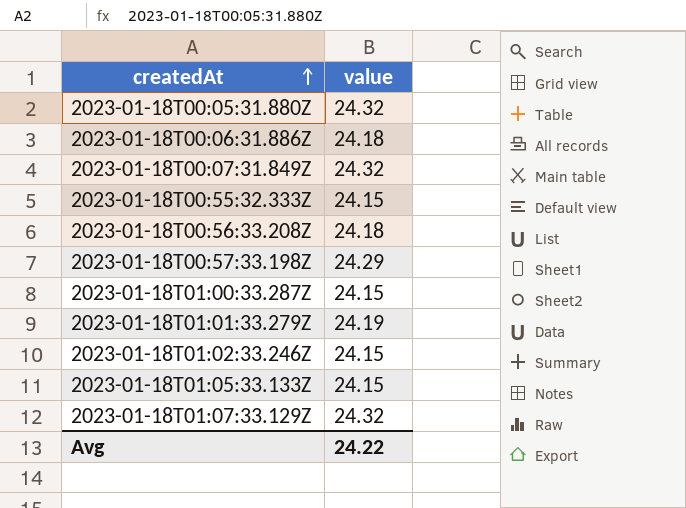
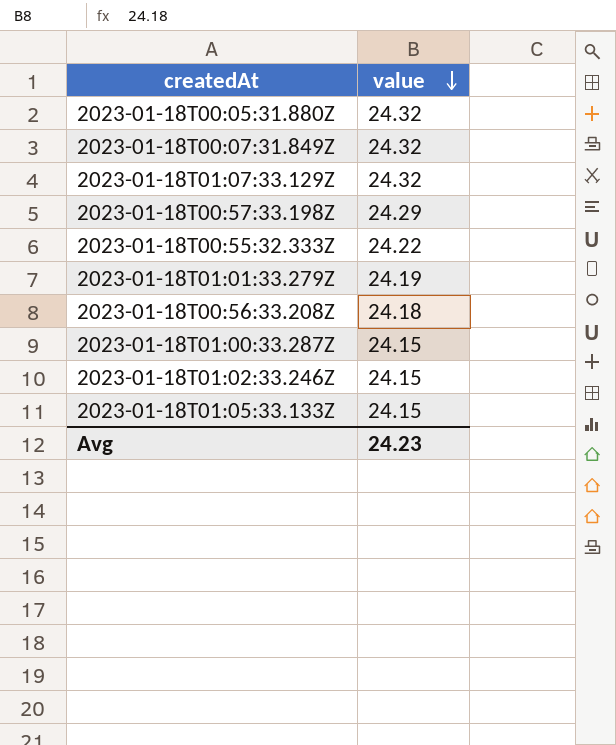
row order: createdAt ascending -> value descending
row 2023-01-18T00:06:31.886Z: 24.18 -> none
2023-01-18T00:55:32.333Z | value: 24.15 -> 24.22
Avg | value: 24.22 -> 24.23

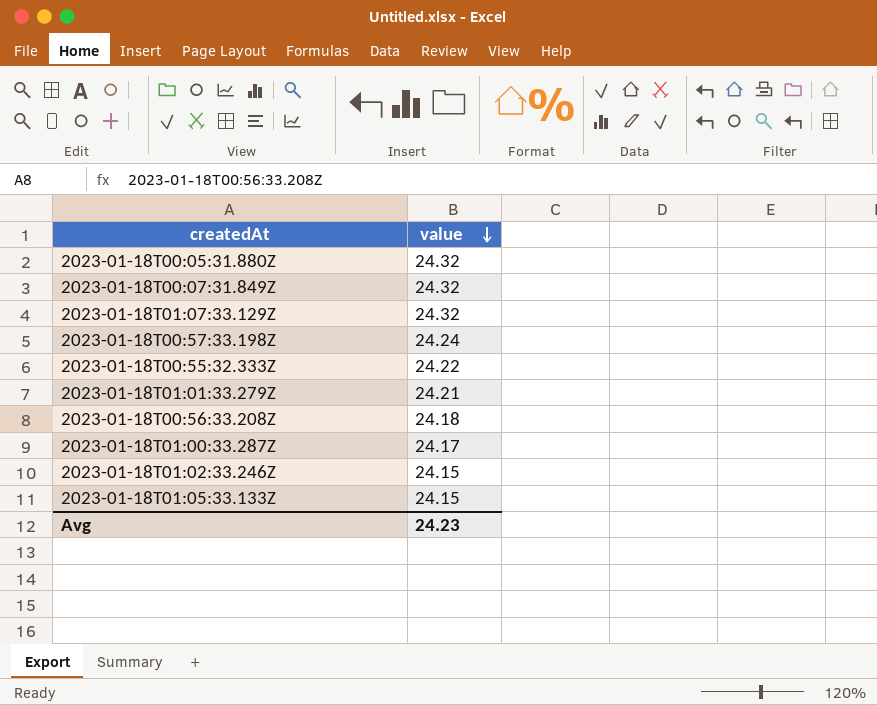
2023-01-18T00:57:33.198Z | value: 24.29 -> 24.24
2023-01-18T01:01:33.279Z | value: 24.19 -> 24.21
2023-01-18T01:00:33.287Z | value: 24.15 -> 24.17

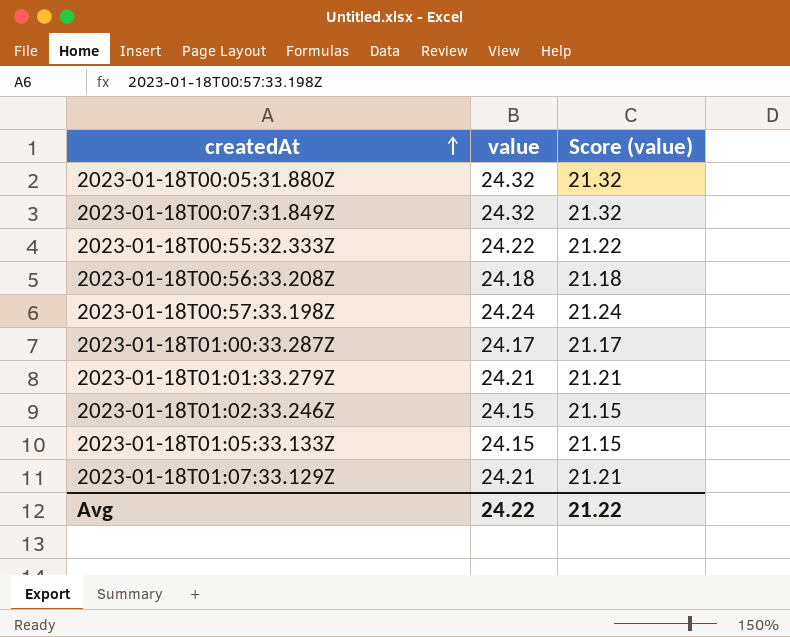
row order: value descending -> createdAt ascending
column Score (value) | formula: none -> [value] - 3
2023-01-18T01:07:33.129Z | value: 24.32 -> 24.21
Avg | value: 24.23 -> 24.22

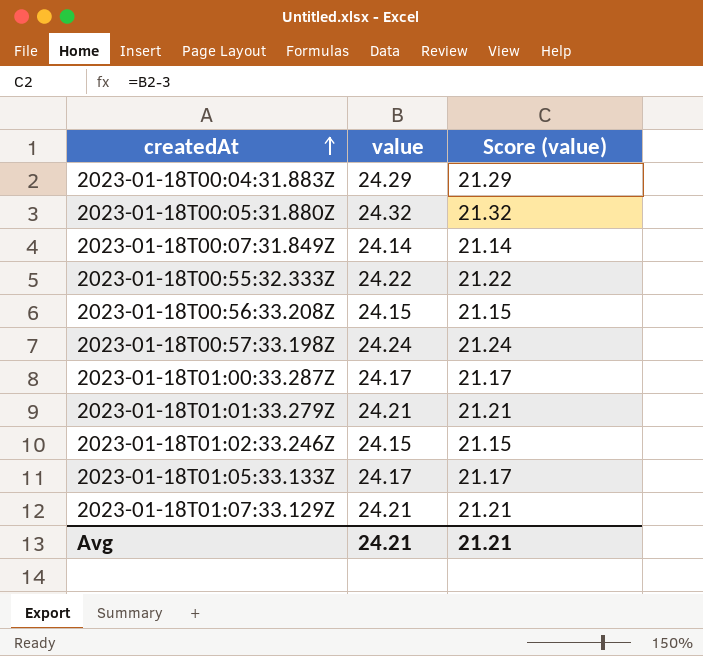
row 2023-01-18T00:04:31.883Z: none -> 24.29 | 21.29
2023-01-18T00:07:31.849Z | value: 24.32 -> 24.14
2023-01-18T00:07:31.849Z | Score (value): 21.32 -> 21.14
2023-01-18T00:56:33.208Z | value: 24.18 -> 24.15
2023-01-18T00:56:33.208Z | Score (value): 21.18 -> 21.15
2023-01-18T01:05:33.133Z | value: 24.15 -> 24.17
2023-01-18T01:05:33.133Z | Score (value): 21.15 -> 21.17
Avg | value: 24.22 -> 24.21
Avg | Score (value): 21.22 -> 21.21

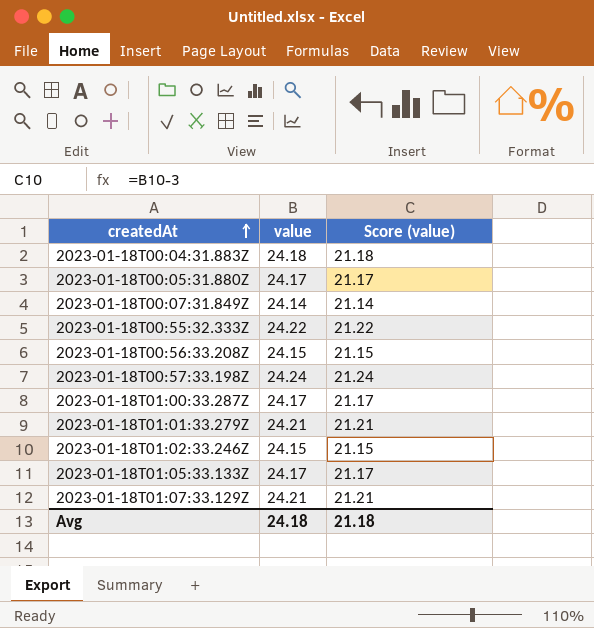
2023-01-18T00:04:31.883Z | value: 24.29 -> 24.18
2023-01-18T00:04:31.883Z | Score (value): 21.29 -> 21.18
2023-01-18T00:05:31.880Z | value: 24.32 -> 24.17
2023-01-18T00:05:31.880Z | Score (value): 21.32 -> 21.17
Avg | value: 24.21 -> 24.18
Avg | Score (value): 21.21 -> 21.18

